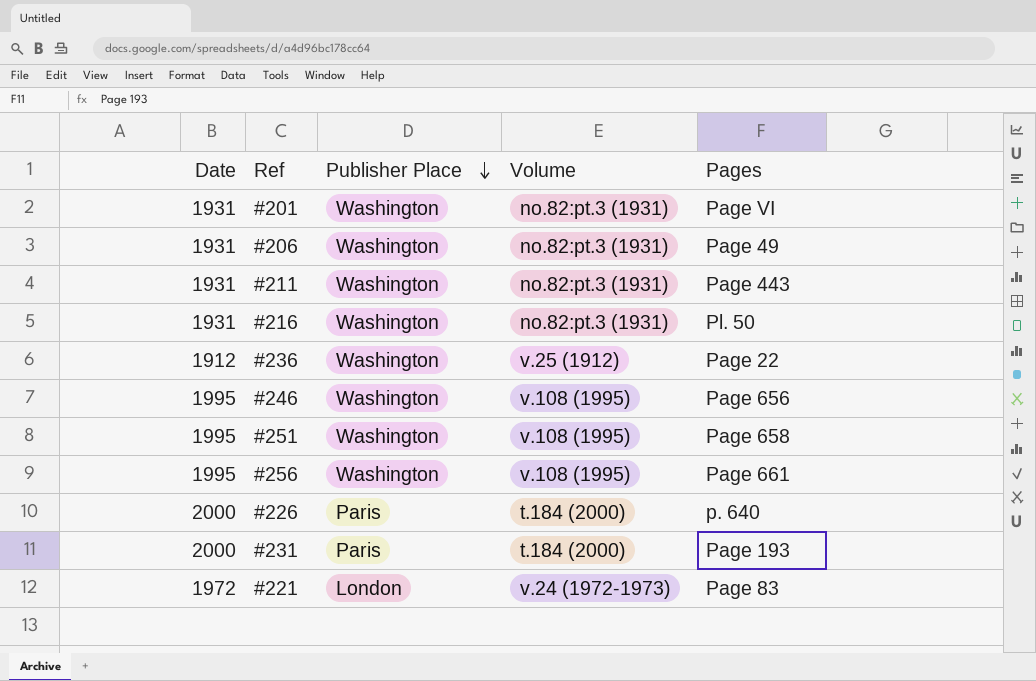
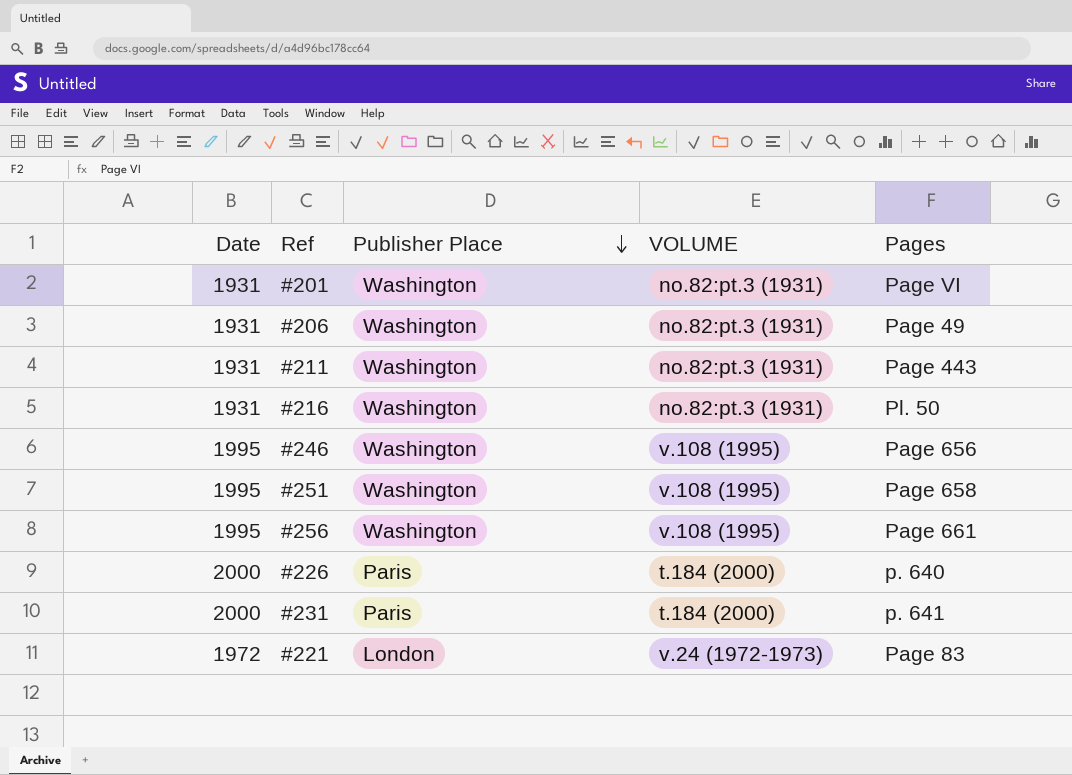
column name: Volume -> VOLUME
row #236: 1912 | Washington | v.25 (1912) | Page 22 -> none
#231 | Pages: Page 193 -> p. 641

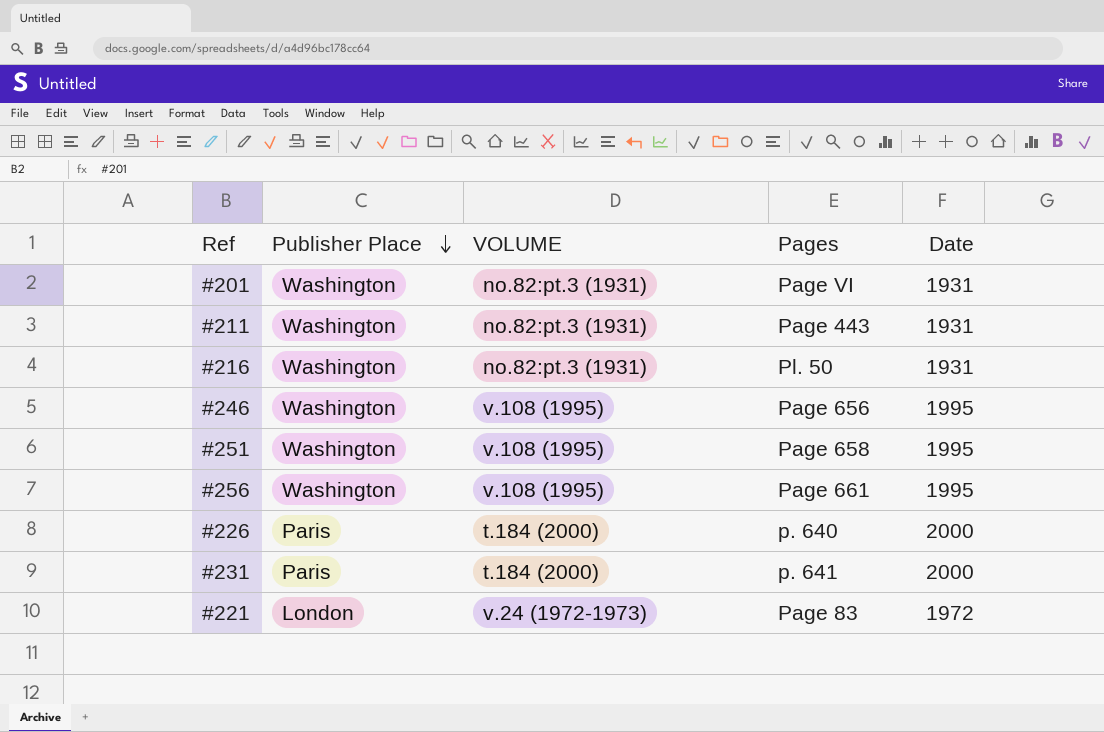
column Date | position: 1 -> 5
row #206: 1931 | Washington | no.82:pt.3 (1931) | Page 49 -> none

